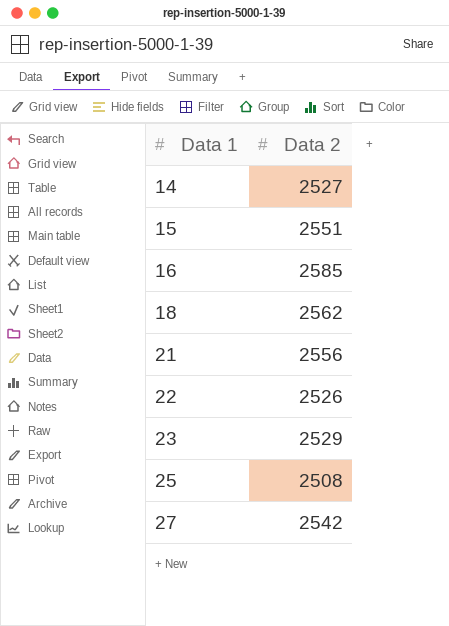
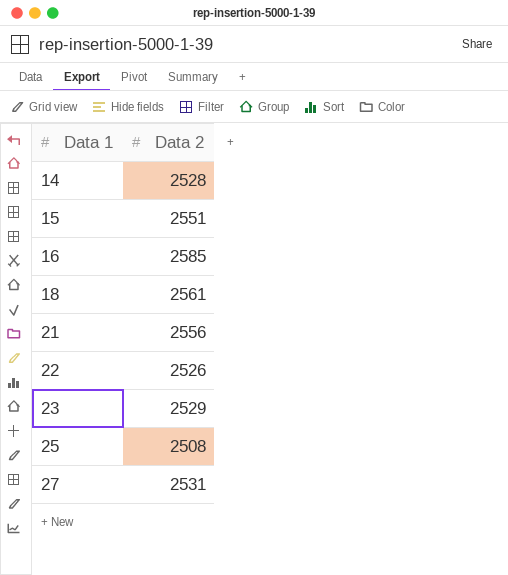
14 | Data 2: 2527 -> 2528
18 | Data 2: 2562 -> 2561
27 | Data 2: 2542 -> 2531

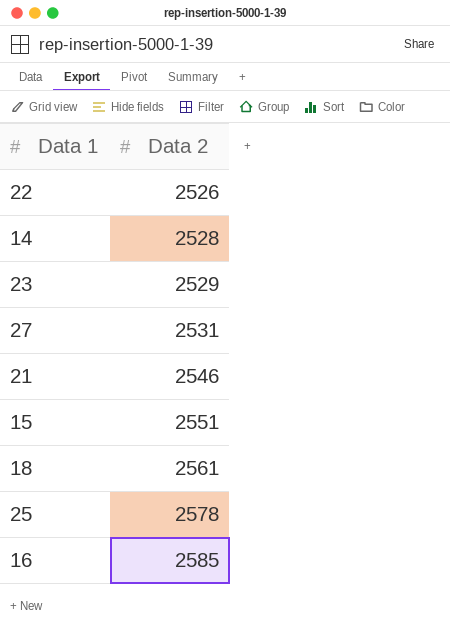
row order: Data 1 ascending -> Data 2 ascending
21 | Data 2: 2556 -> 2546
25 | Data 2: 2508 -> 2578

